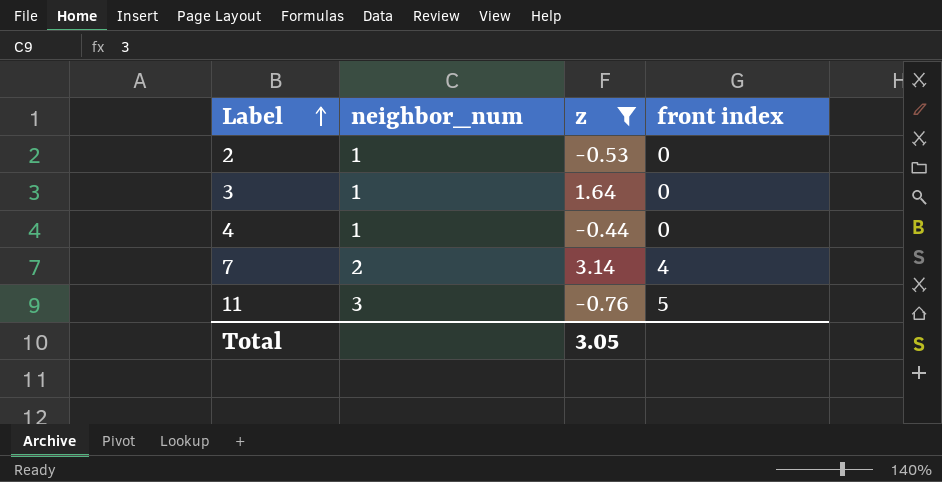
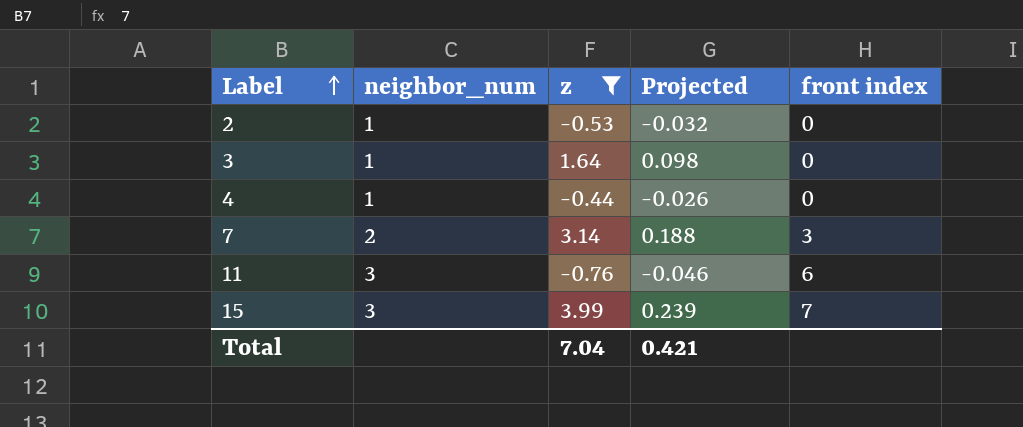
column Projected | formula: none -> [z] * 0.06
7 | front index: 4 -> 3
11 | front index: 5 -> 6
row 15: none -> 3 | 3.99 | 0.239 | 7
Total | z: 3.05 -> 7.04

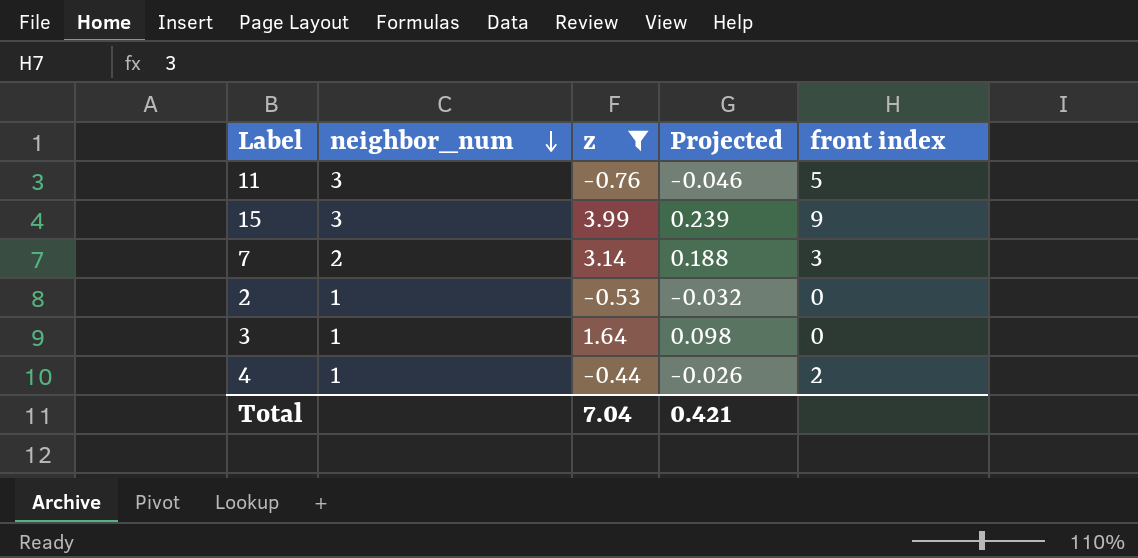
row order: Label ascending -> neighbor_num descending
11 | front index: 6 -> 5
15 | front index: 7 -> 9
4 | front index: 0 -> 2

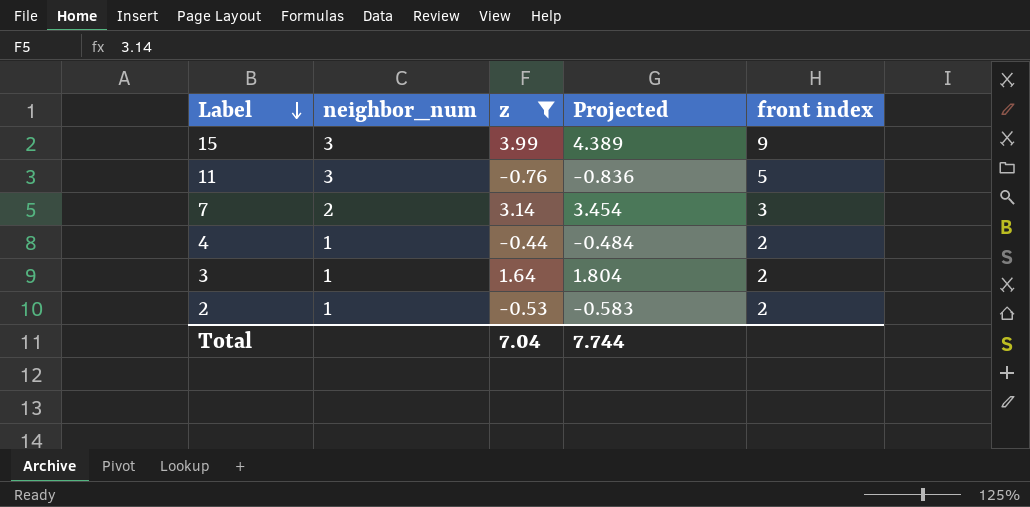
row order: neighbor_num descending -> Label descending
column Projected | formula: [z] * 0.06 -> [z] * 1.1
3 | front index: 0 -> 2
2 | front index: 0 -> 2
Total | Projected: 0.421 -> 7.744

